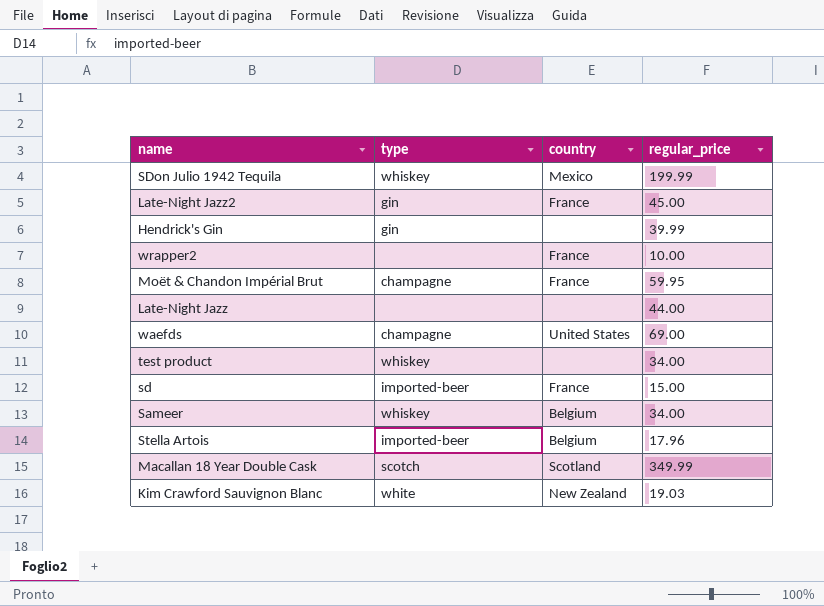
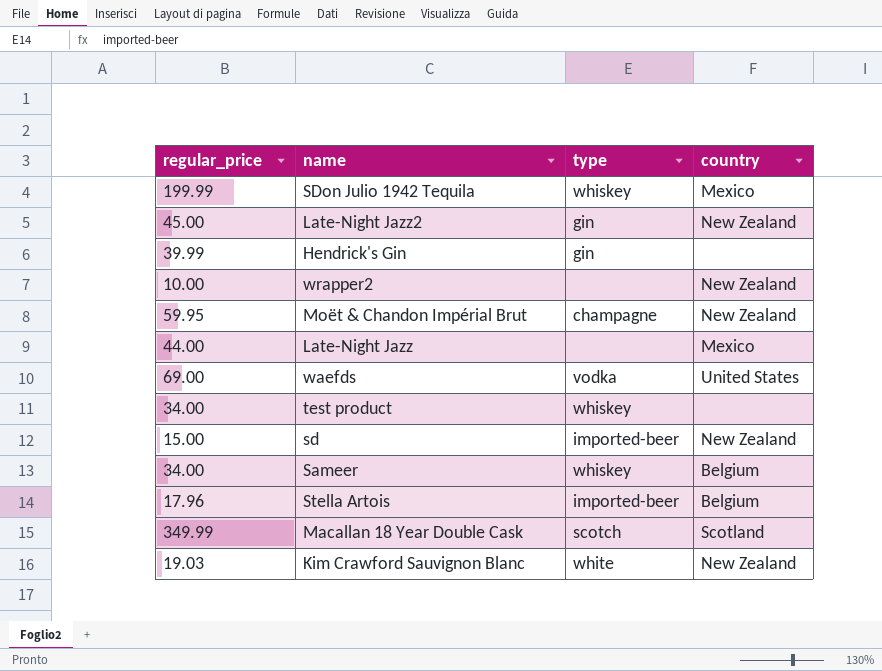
column regular_price | position: 4 -> 1
Late-Night Jazz2 | country: France -> New Zealand
wrapper2 | country: France -> New Zealand
Moët & Chandon Impérial Brut | country: France -> New Zealand
Late-Night Jazz | country: none -> Mexico
waefds | type: champagne -> vodka
sd | country: France -> New Zealand

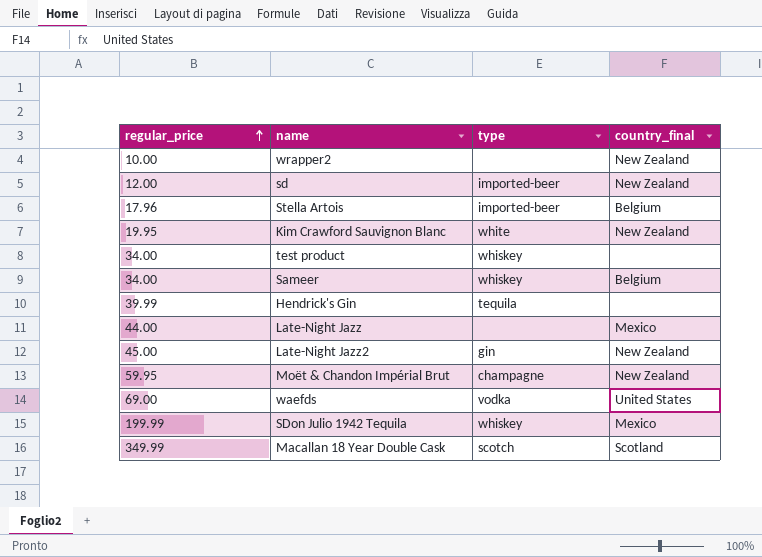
row order: none -> regular_price ascending
column name: country -> country_final
sd | regular_price: 15.00 -> 12.00
Kim Crawford Sauvignon Blanc | regular_price: 19.03 -> 19.95
Hendrick's Gin | type: gin -> tequila

